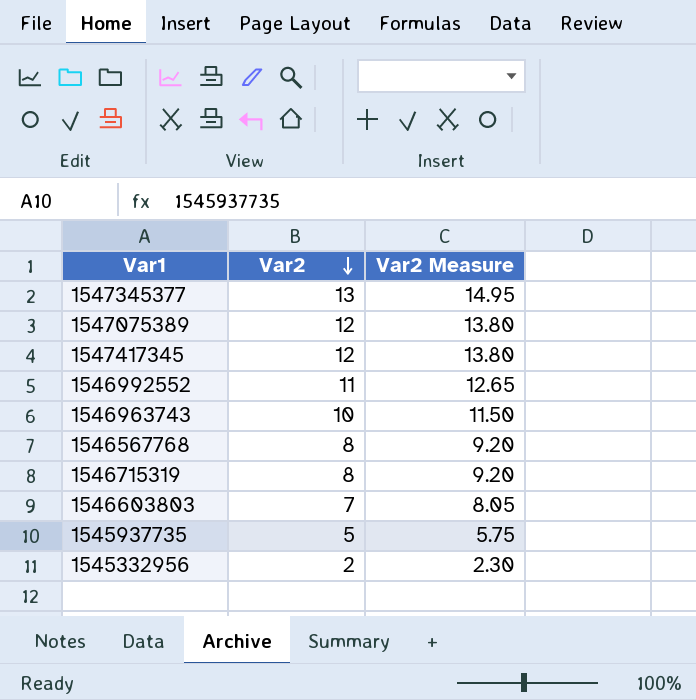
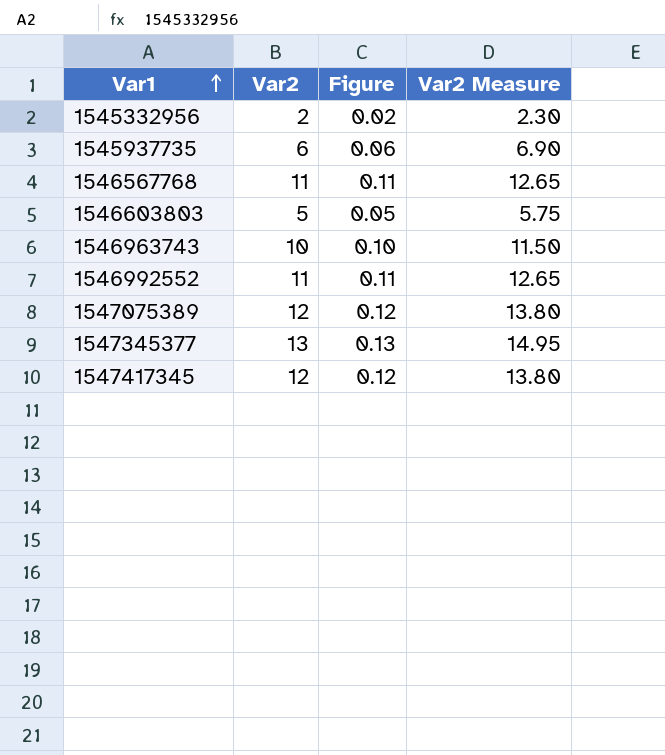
row order: Var2 descending -> Var1 ascending
column Figure | formula: none -> [Var2] * 0.01
row 1546715319: 8 | 9.20 -> none
1545937735 | Var2: 5 -> 6
1545937735 | Var2 Measure: 5.75 -> 6.90
1546567768 | Var2: 8 -> 11
1546567768 | Var2 Measure: 9.20 -> 12.65
1546603803 | Var2: 7 -> 5
1546603803 | Var2 Measure: 8.05 -> 5.75

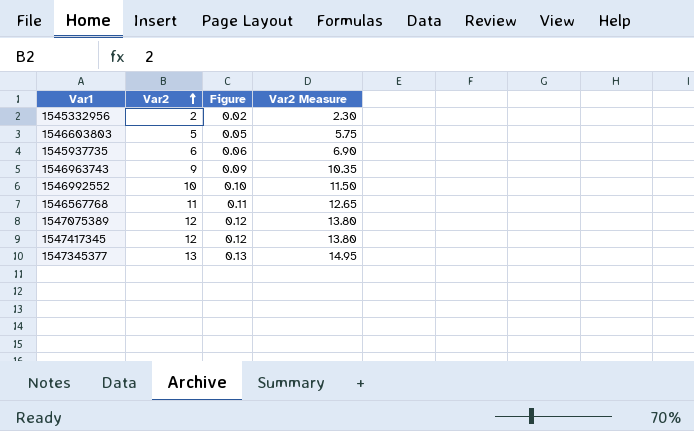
row order: Var1 ascending -> Var2 ascending
1546963743 | Var2: 10 -> 9
1546963743 | Figure: 0.10 -> 0.09
1546963743 | Var2 Measure: 11.50 -> 10.35
1546992552 | Var2: 11 -> 10
1546992552 | Figure: 0.11 -> 0.10
1546992552 | Var2 Measure: 12.65 -> 11.50

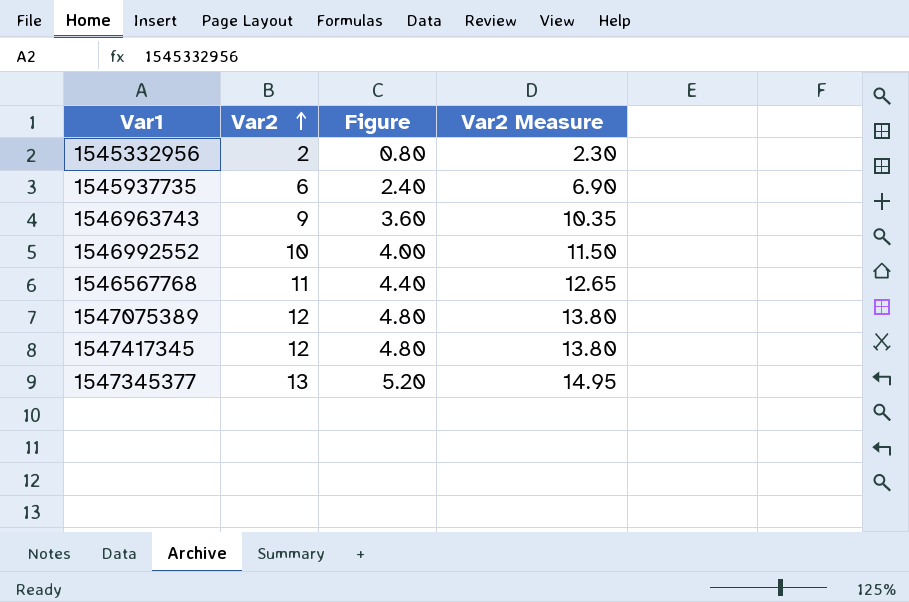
column Figure | formula: [Var2] * 0.01 -> [Var2] * 0.4
row 1546603803: 5 | 0.05 | 5.75 -> none

